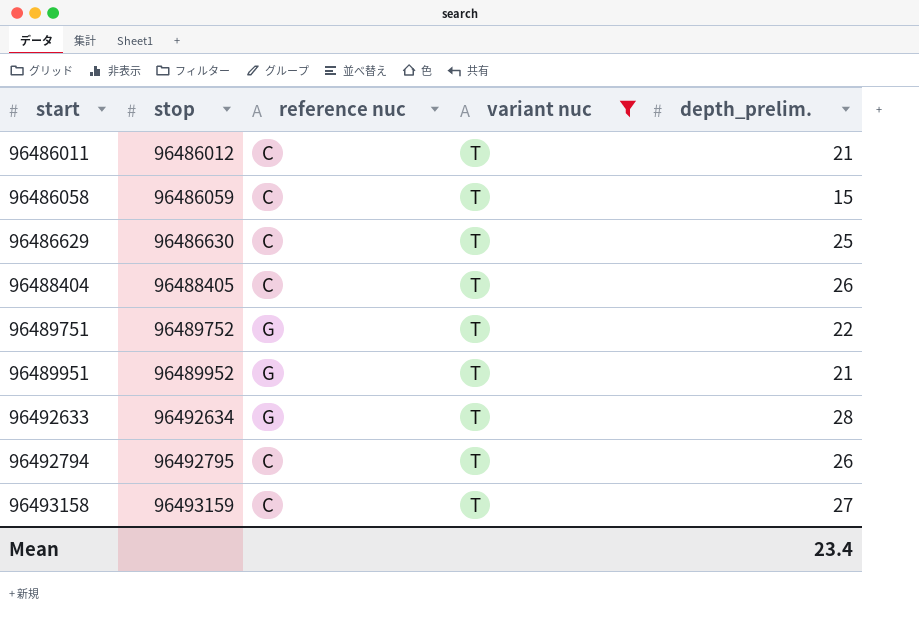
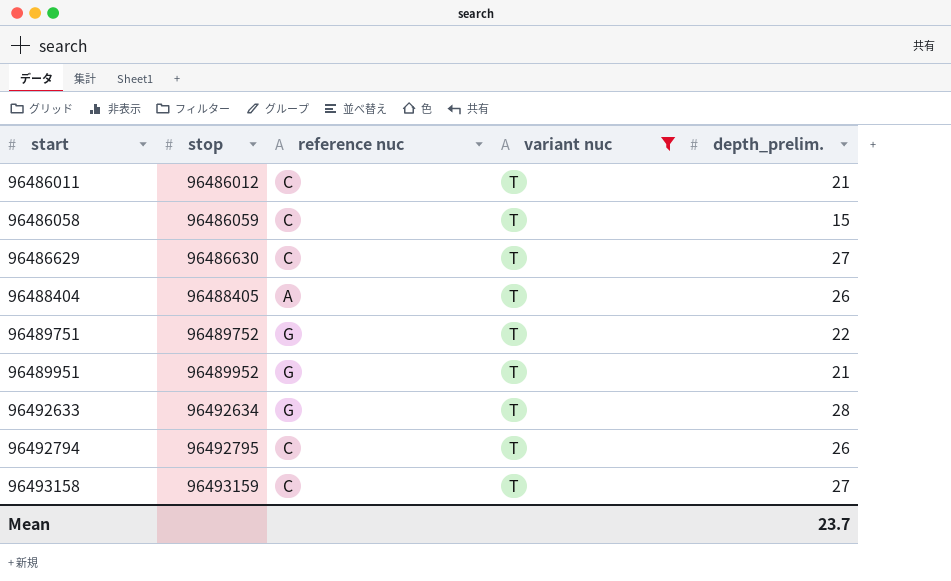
96486629 | depth_prelim.: 25 -> 27
96488404 | reference nuc: C -> A
Mean | depth_prelim.: 23.4 -> 23.7

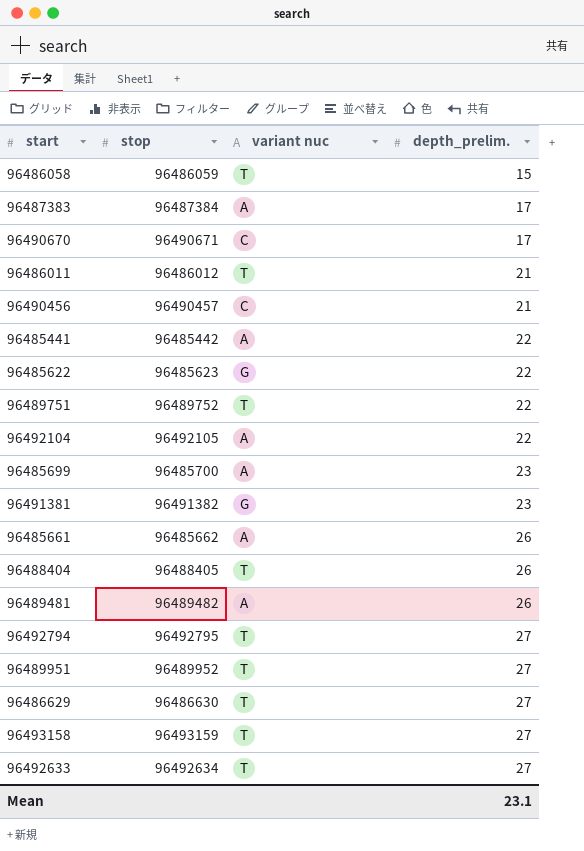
filter: variant nuc = T -> none
row order: start ascending -> depth_prelim. ascending
column reference nuc | position: 3 -> none
96492794 | depth_prelim.: 26 -> 27
96489951 | depth_prelim.: 21 -> 27
96492633 | depth_prelim.: 28 -> 27
Mean | depth_prelim.: 23.7 -> 23.1

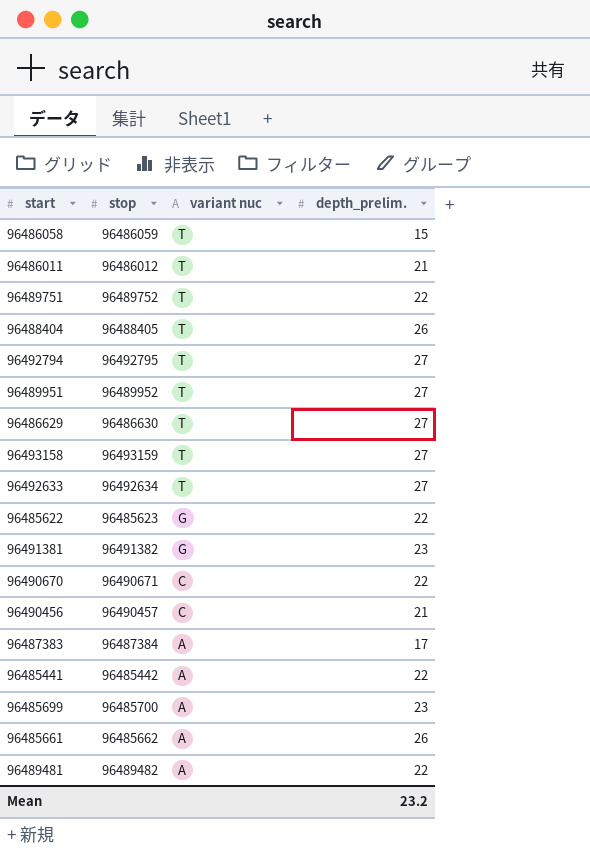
row order: depth_prelim. ascending -> variant nuc descending
row 96492104: 96492105 | A | 22 -> none
96490670 | depth_prelim.: 17 -> 22
96489481 | depth_prelim.: 26 -> 22
Mean | depth_prelim.: 23.1 -> 23.2

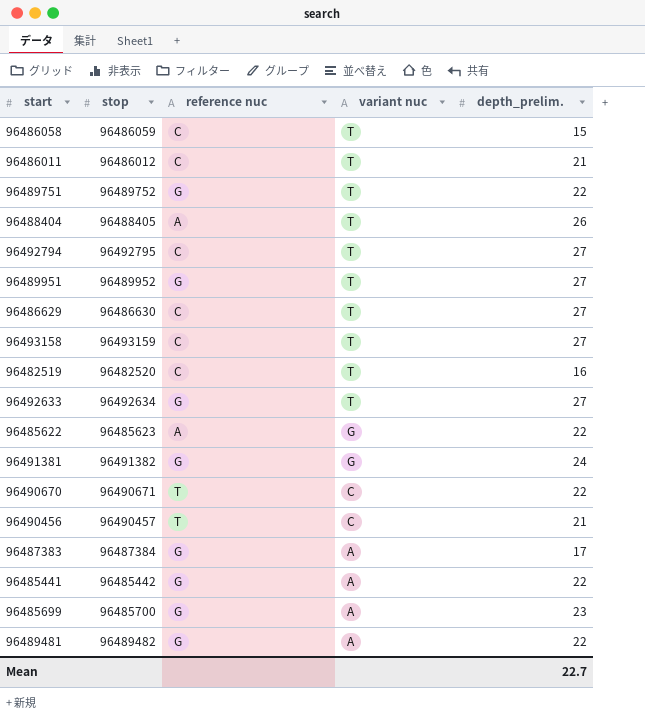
column reference nuc | position: none -> 3
row 96485661: 96485662 | A | 26 -> none
row 96482519: none -> 96482520 | C | T | 16
96491381 | depth_prelim.: 23 -> 24
Mean | depth_prelim.: 23.2 -> 22.7

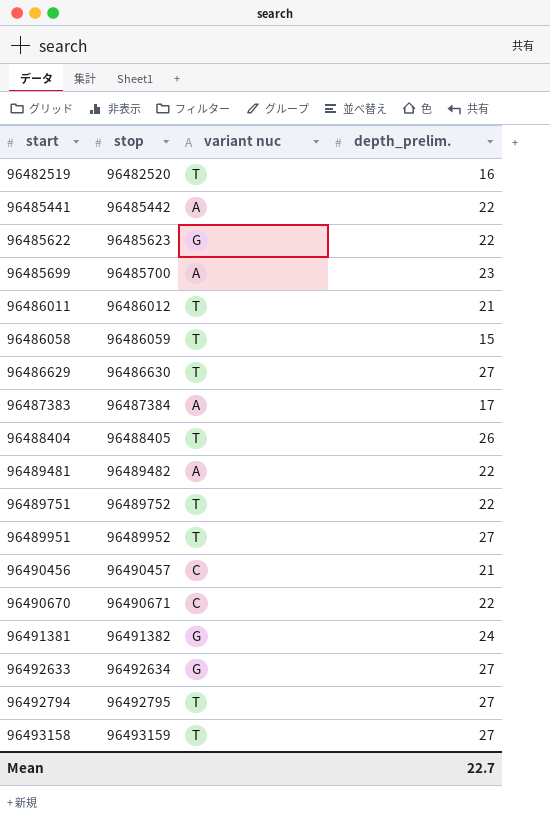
row order: variant nuc descending -> start ascending
column reference nuc | position: 3 -> none
96492633 | variant nuc: T -> G

